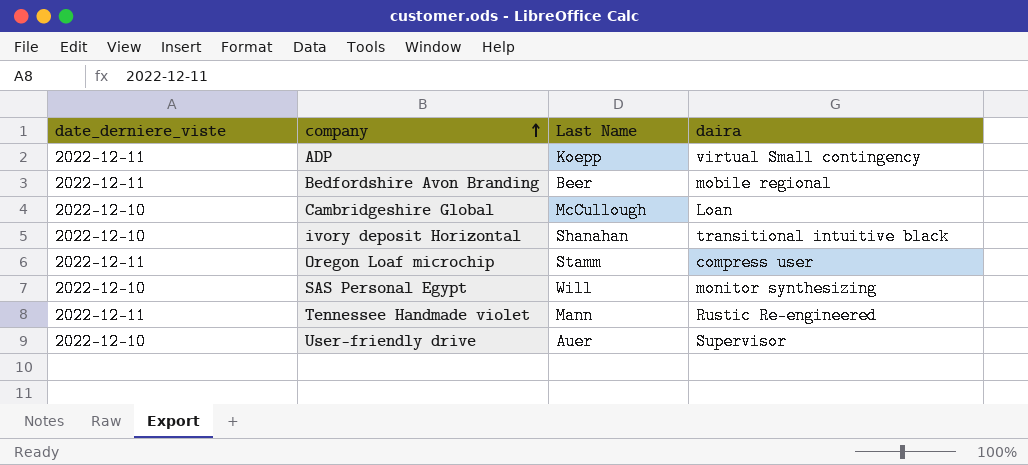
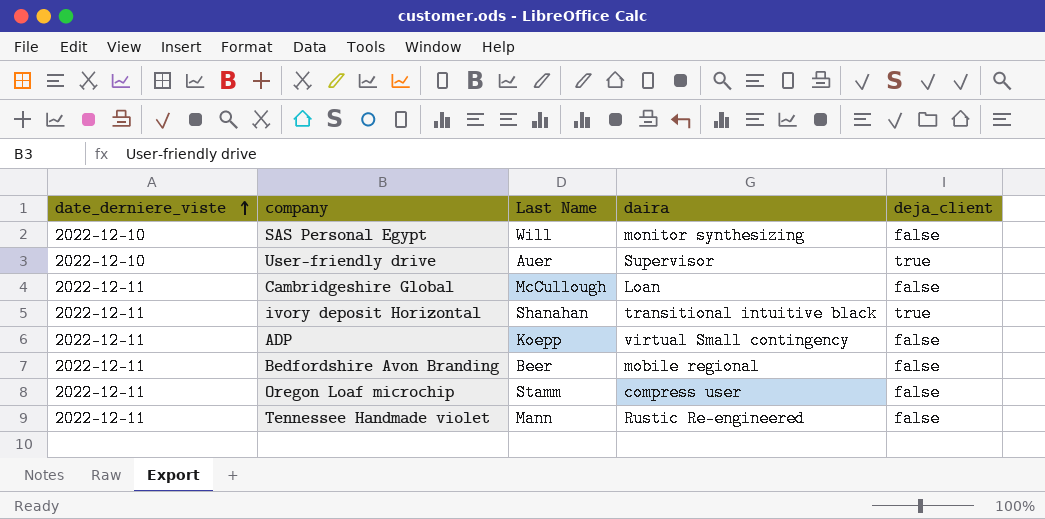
row order: company ascending -> date_derniere_viste ascending
column deja_client | position: none -> 5
Cambridgeshire Global | date_derniere_viste: 2022-12-10 -> 2022-12-11
ivory deposit Horizontal | date_derniere_viste: 2022-12-10 -> 2022-12-11

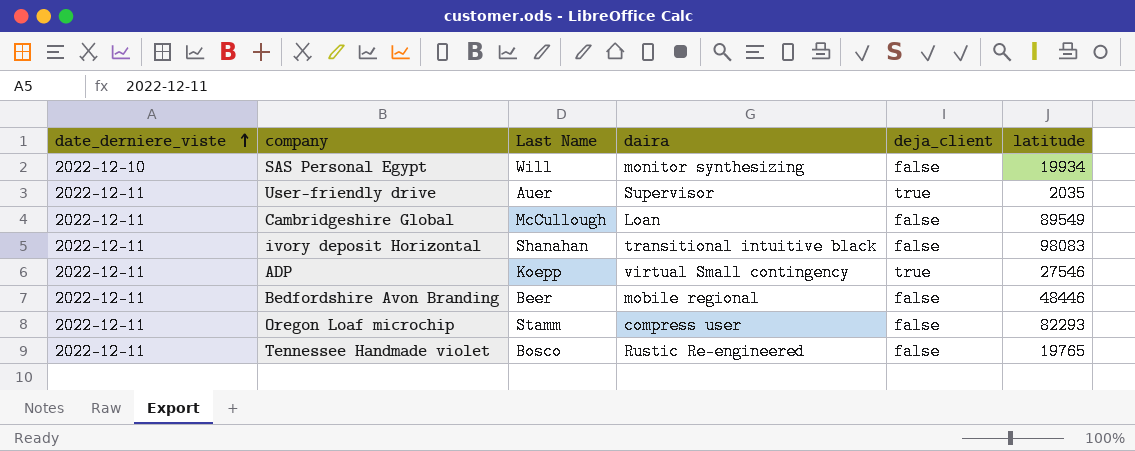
column latitude | position: none -> 6
User-friendly drive | date_derniere_viste: 2022-12-10 -> 2022-12-11
ivory deposit Horizontal | deja_client: true -> false
ADP | deja_client: false -> true
Tennessee Handmade violet | Last Name: Mann -> Bosco

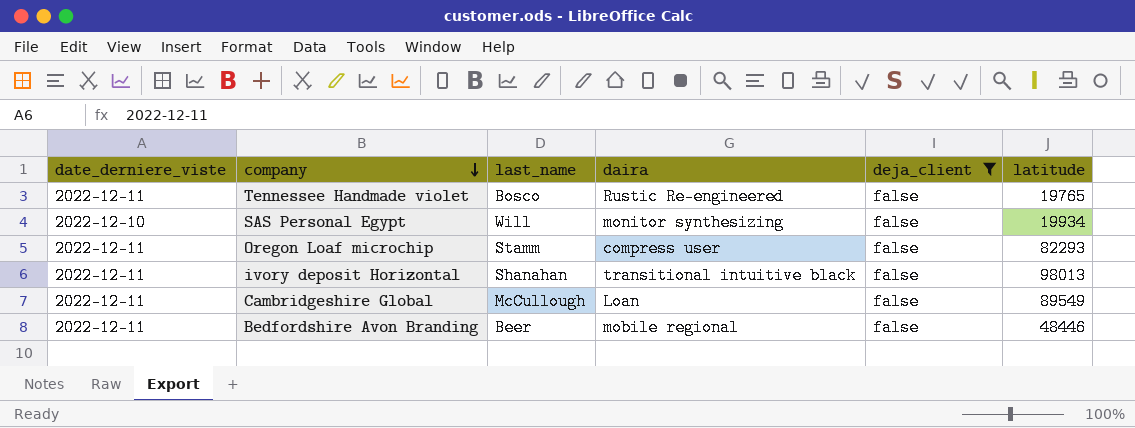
filter: none -> deja_client = false
row order: date_derniere_viste ascending -> company descending
column name: Last Name -> last_name
ivory deposit Horizontal | latitude: 98083 -> 98013

